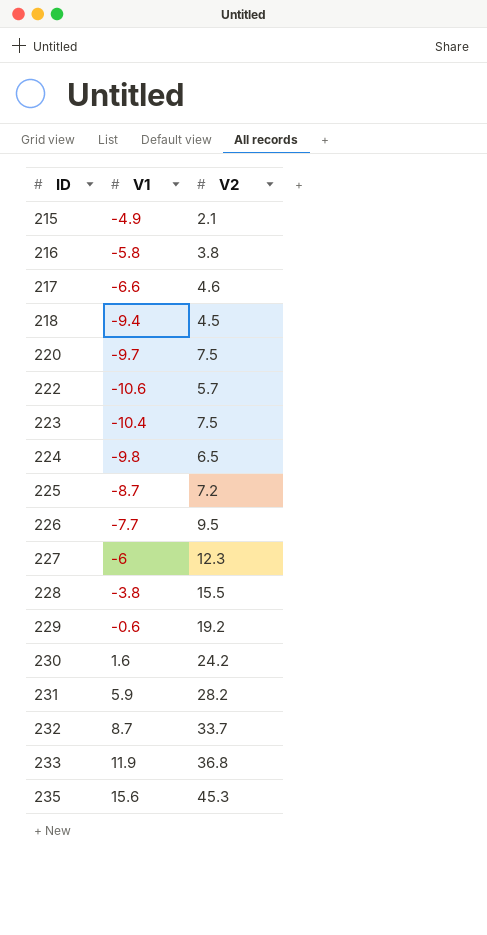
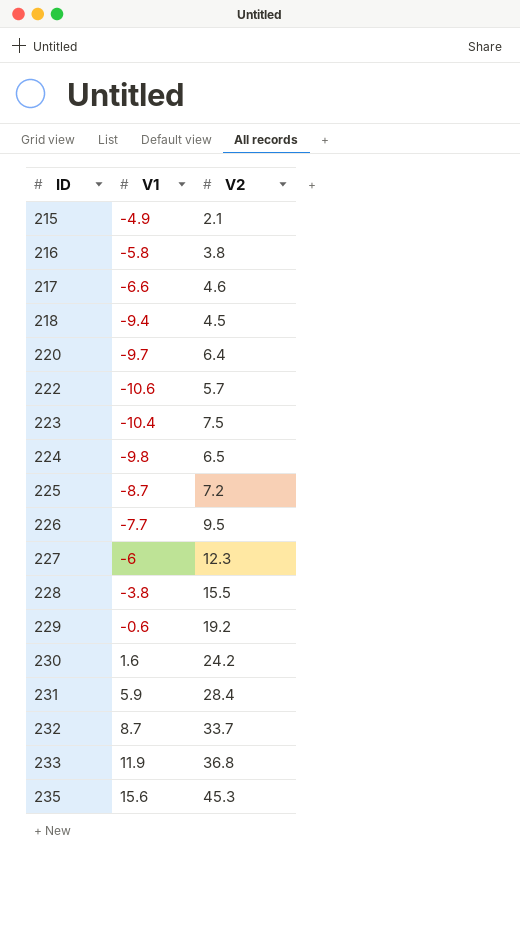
220 | V2: 7.5 -> 6.4
231 | V2: 28.2 -> 28.4

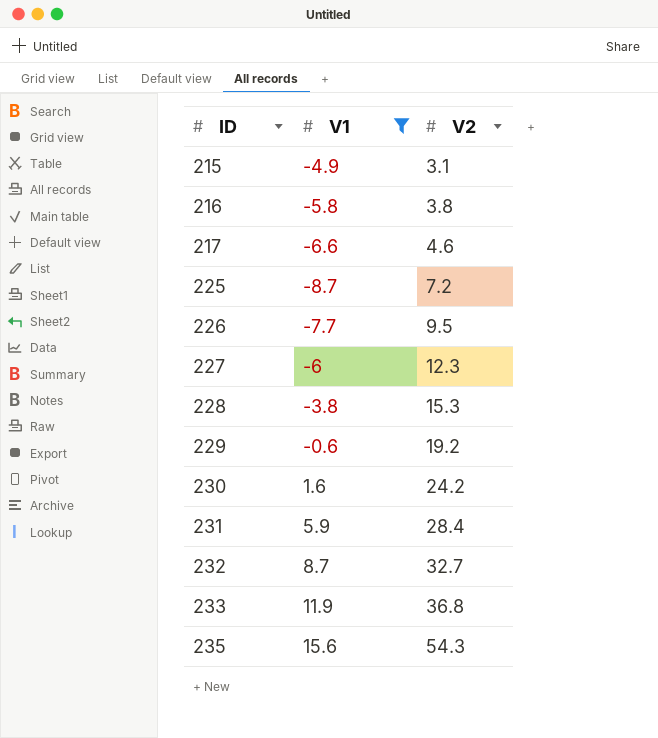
filter: none -> V1 >= -8.7
215 | V2: 2.1 -> 3.1
228 | V2: 15.5 -> 15.3
232 | V2: 33.7 -> 32.7
235 | V2: 45.3 -> 54.3

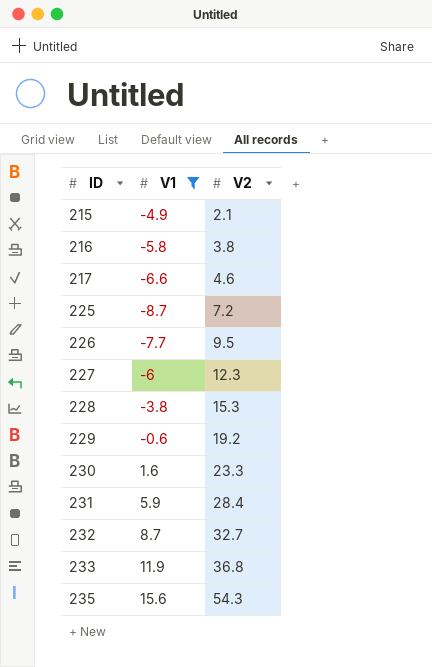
215 | V2: 3.1 -> 2.1
230 | V2: 24.2 -> 23.3

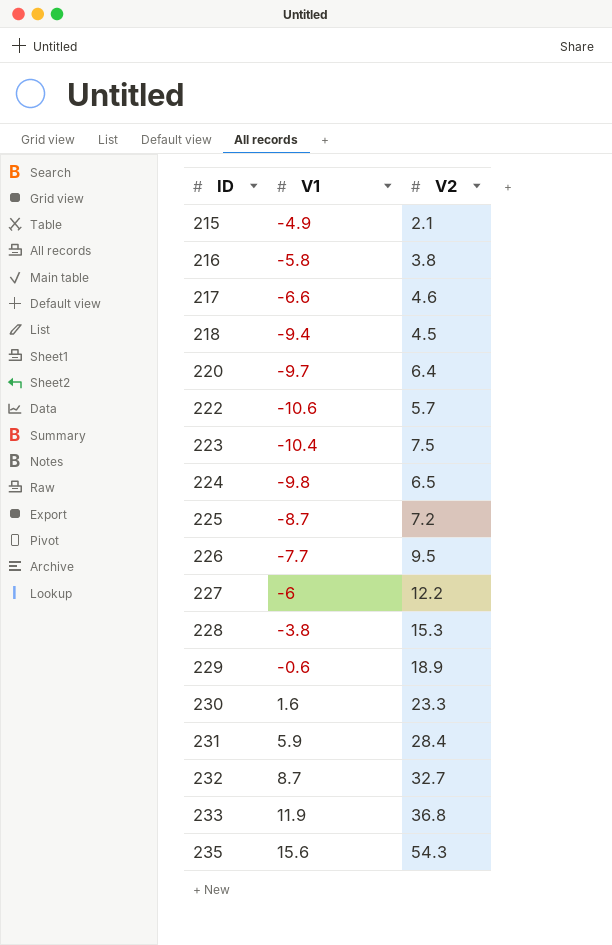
filter: V1 >= -8.7 -> none
227 | V2: 12.3 -> 12.2
229 | V2: 19.2 -> 18.9

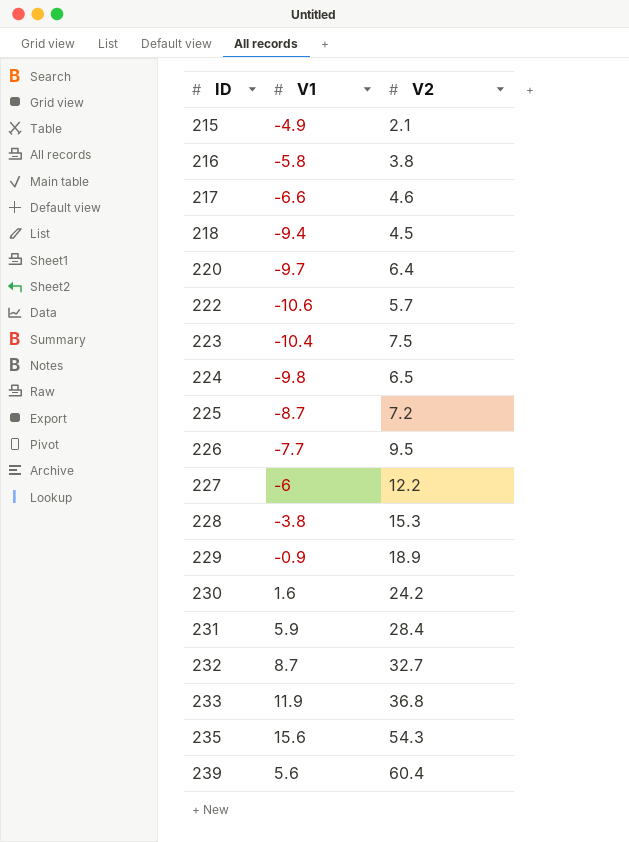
229 | V1: -0.6 -> -0.9
230 | V2: 23.3 -> 24.2
row 239: none -> 5.6 | 60.4

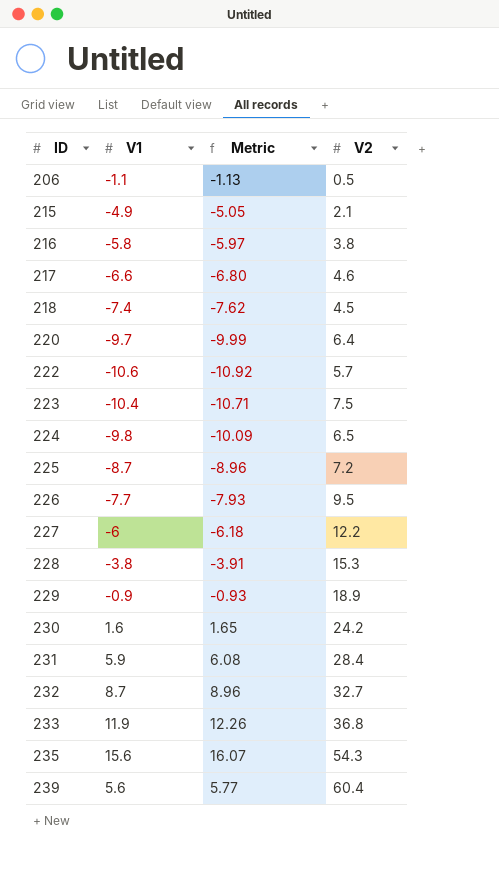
column Metric | formula: none -> [V1] * 1.03
row 206: none -> -1.1 | -1.13 | 0.5
218 | V1: -9.4 -> -7.4

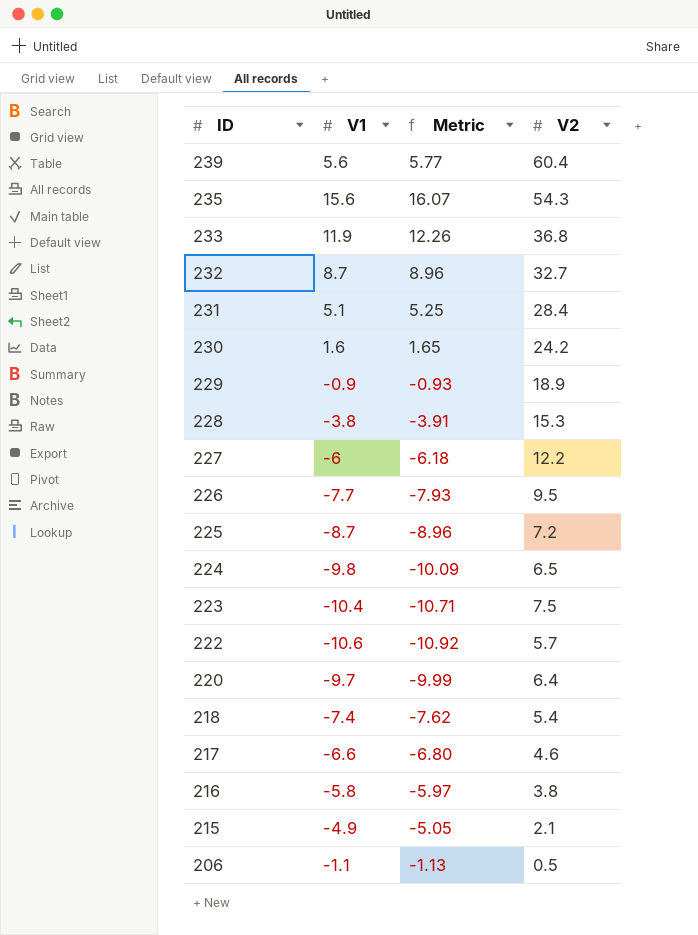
row order: ID ascending -> ID descending
231 | V1: 5.9 -> 5.1
231 | Metric: 6.08 -> 5.25
218 | V2: 4.5 -> 5.4

